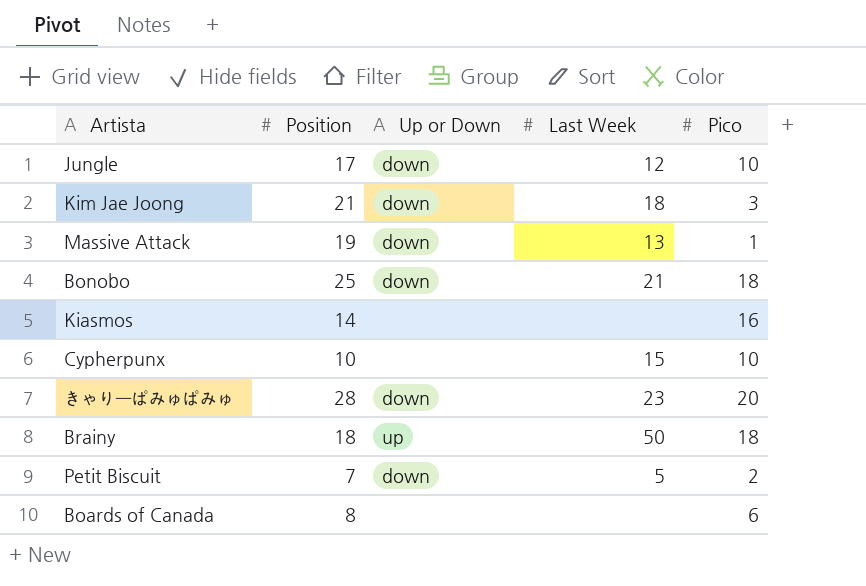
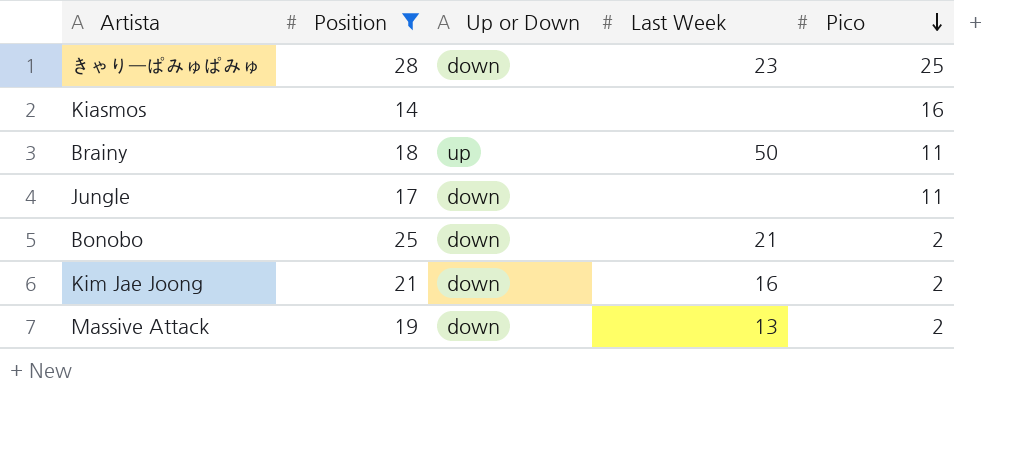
filter: none -> Position >= 14
row order: none -> Pico descending
きゃりーぱみゅぱみゅ | Pico: 20 -> 25
Brainy | Pico: 18 -> 11
Jungle | Last Week: 12 -> none
Jungle | Pico: 10 -> 11
Bonobo | Pico: 18 -> 2
Kim Jae Joong | Last Week: 18 -> 16
Kim Jae Joong | Pico: 3 -> 2
Massive Attack | Pico: 1 -> 2

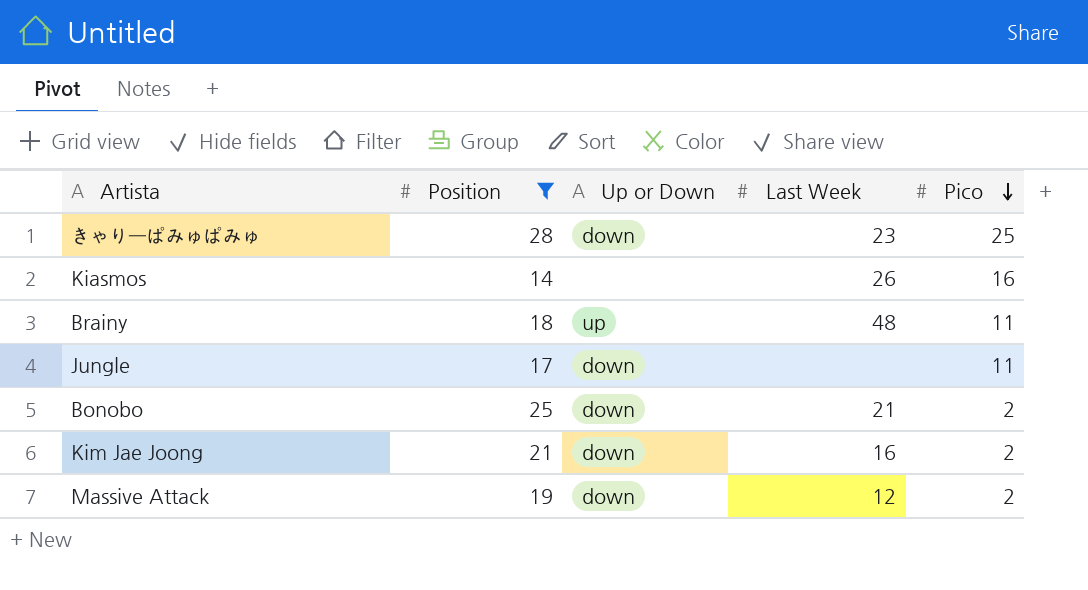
Kiasmos | Last Week: none -> 26
Brainy | Last Week: 50 -> 48
Massive Attack | Last Week: 13 -> 12

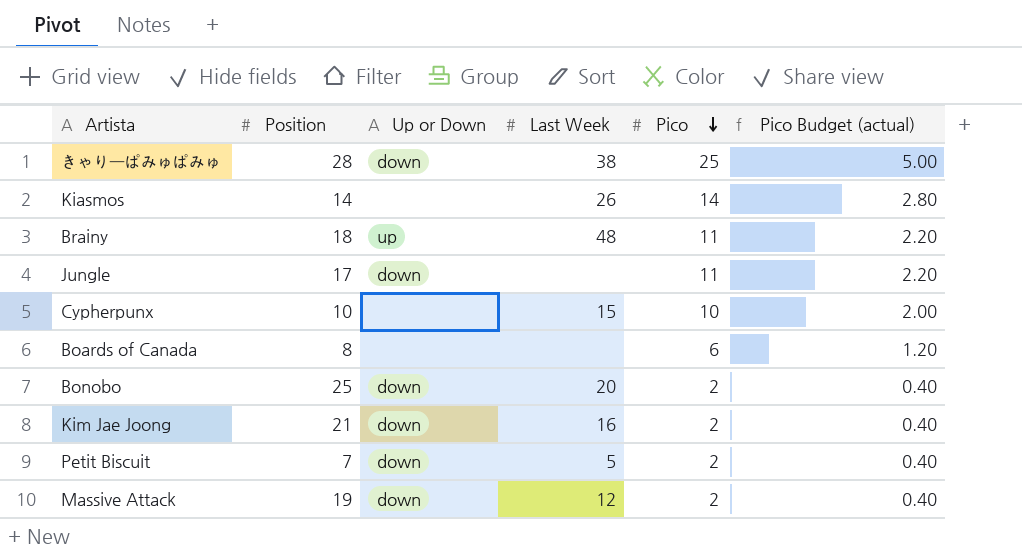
filter: Position >= 14 -> none
column Pico Budget (actual) | formula: none -> [Pico] * 0.2
きゃりーぱみゅぱみゅ | Last Week: 23 -> 38
Kiasmos | Pico: 16 -> 14
Bonobo | Last Week: 21 -> 20

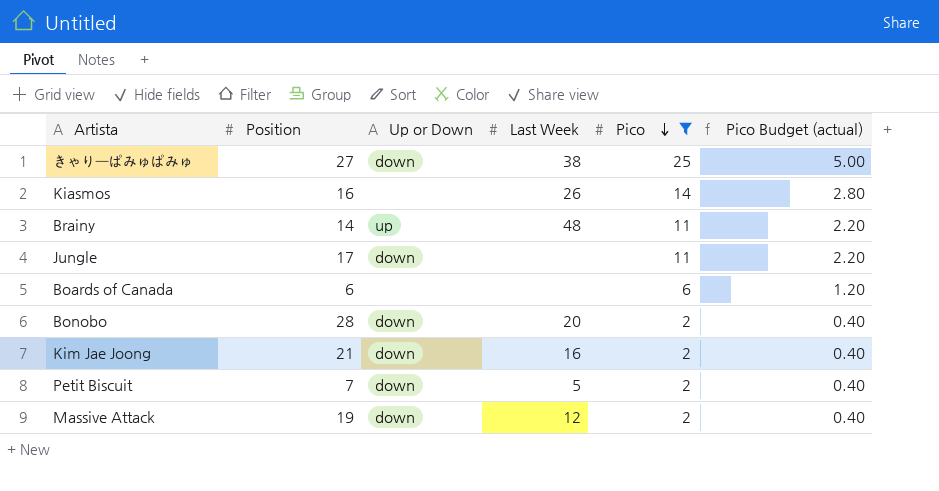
filter: none -> Pico != 10
きゃりーぱみゅぱみゅ | Position: 28 -> 27
Kiasmos | Position: 14 -> 16
Brainy | Position: 18 -> 14
Boards of Canada | Position: 8 -> 6
Bonobo | Position: 25 -> 28

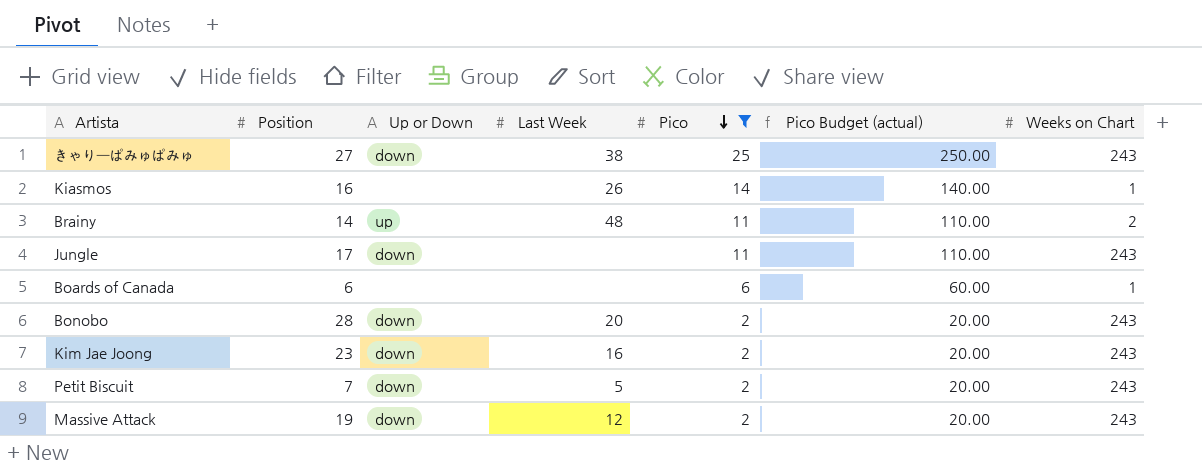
column Pico Budget (actual) | formula: [Pico] * 0.2 -> [Pico] * 10
column Weeks on Chart | position: none -> 7
Kim Jae Joong | Position: 21 -> 23

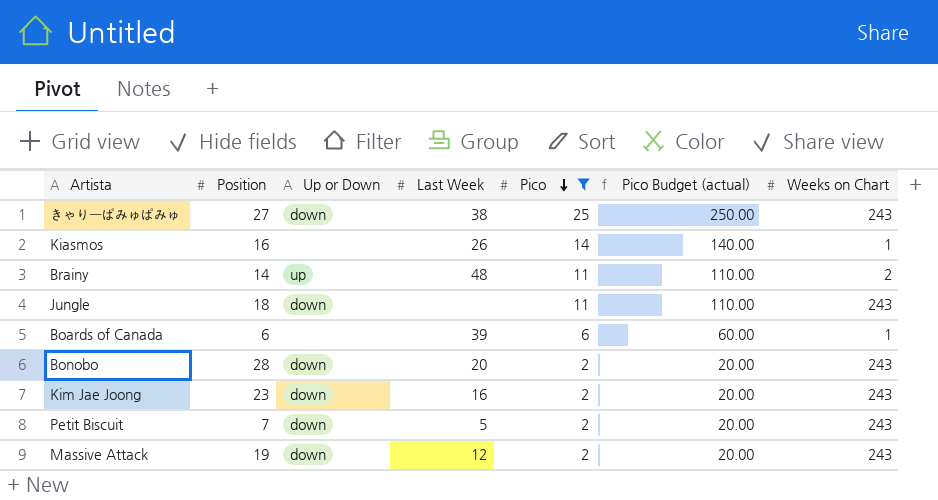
Jungle | Position: 17 -> 18
Boards of Canada | Last Week: none -> 39

